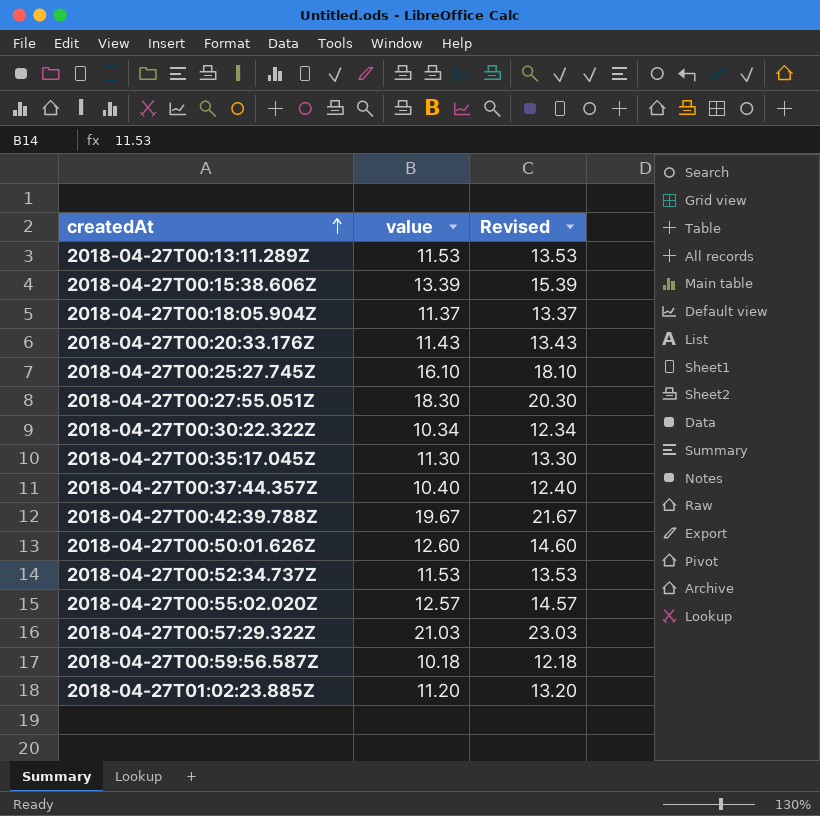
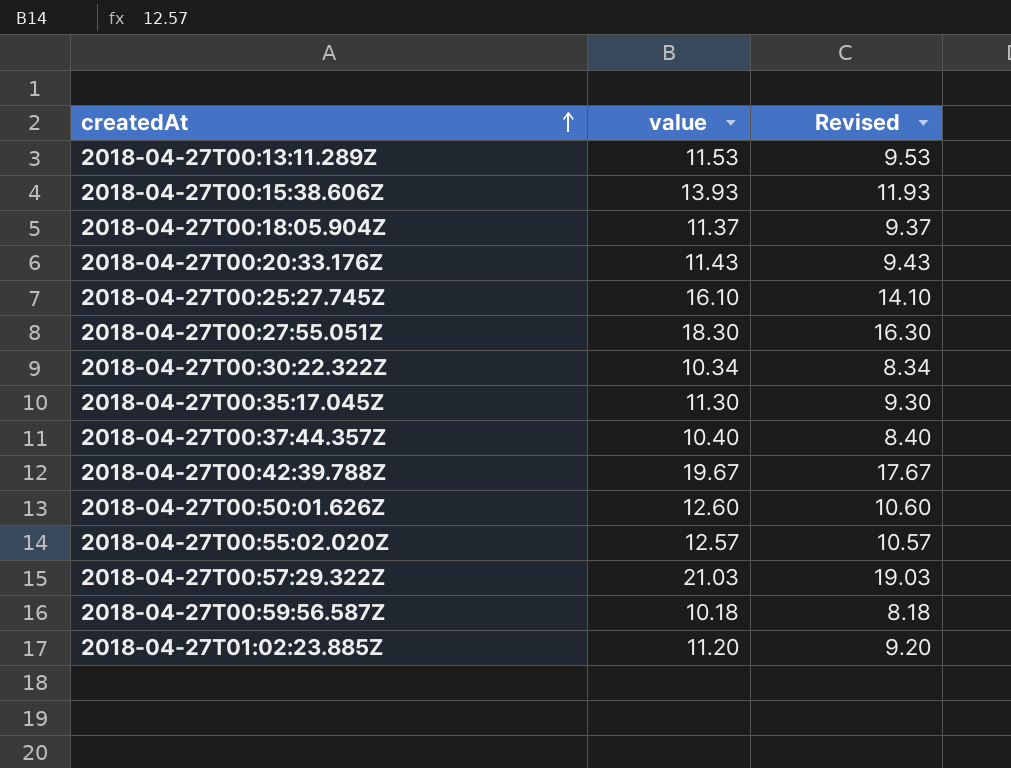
column Revised | formula: [value] + 2 -> [value] - 2
row 2018-04-27T00:52:34.737Z: 11.53 | 13.53 -> none
2018-04-27T00:15:38.606Z | value: 13.39 -> 13.93

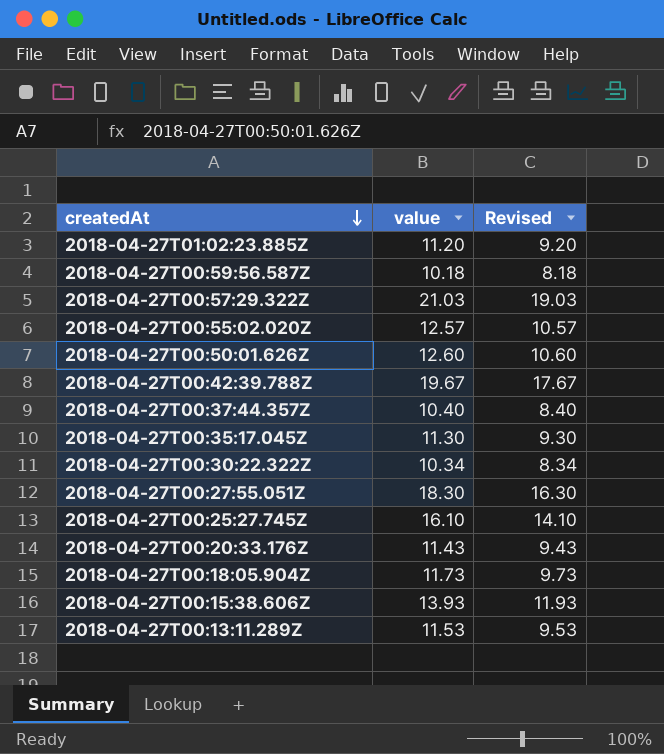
row order: createdAt ascending -> createdAt descending
2018-04-27T00:18:05.904Z | value: 11.37 -> 11.73
2018-04-27T00:18:05.904Z | Revised: 9.37 -> 9.73

